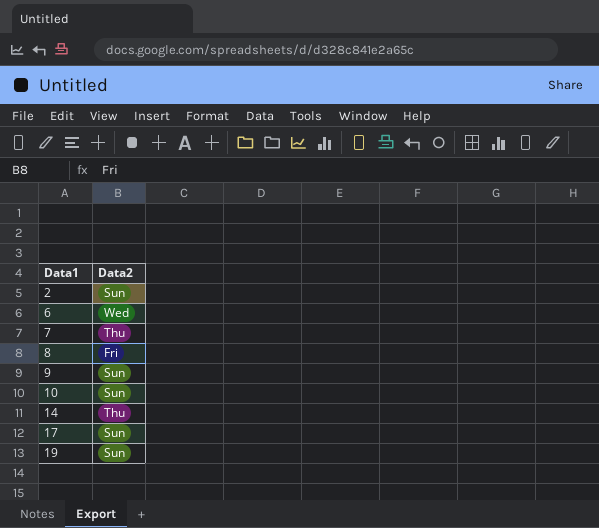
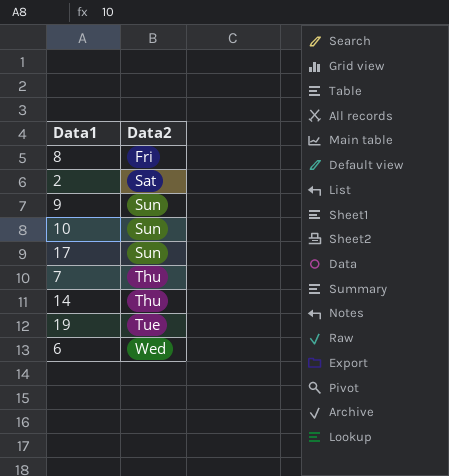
row order: Data1 ascending -> Data2 ascending
2 | Data2: Sun -> Sat
19 | Data2: Sun -> Tue

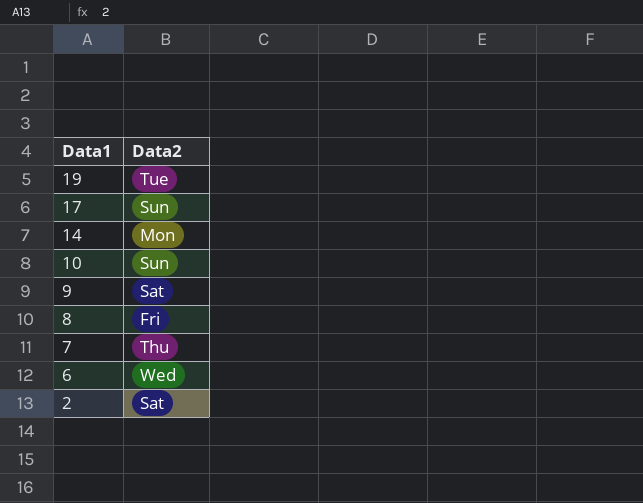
row order: Data2 ascending -> Data1 descending
14 | Data2: Thu -> Mon
9 | Data2: Sun -> Sat

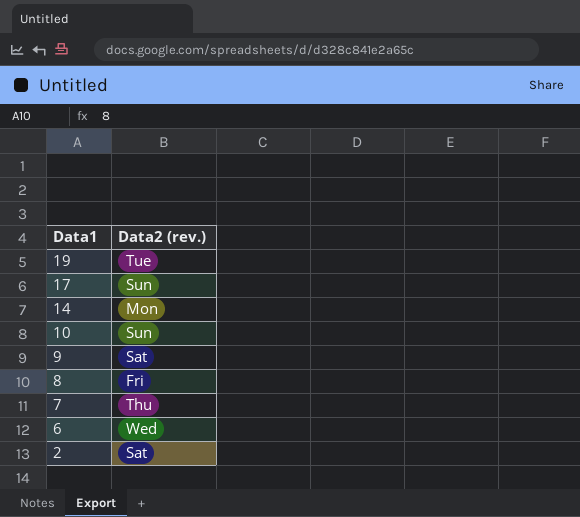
column name: Data2 -> Data2 (rev.)

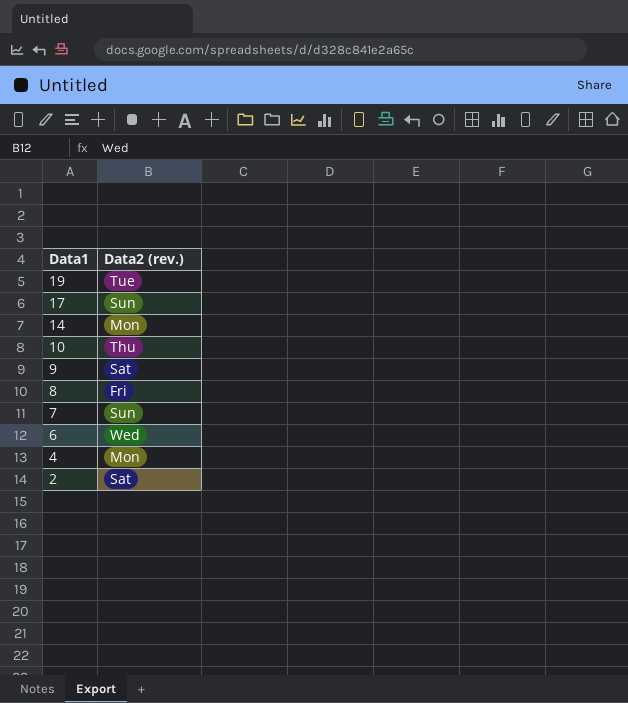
10 | Data2 (rev.): Sun -> Thu
7 | Data2 (rev.): Thu -> Sun
row 4: none -> Mon

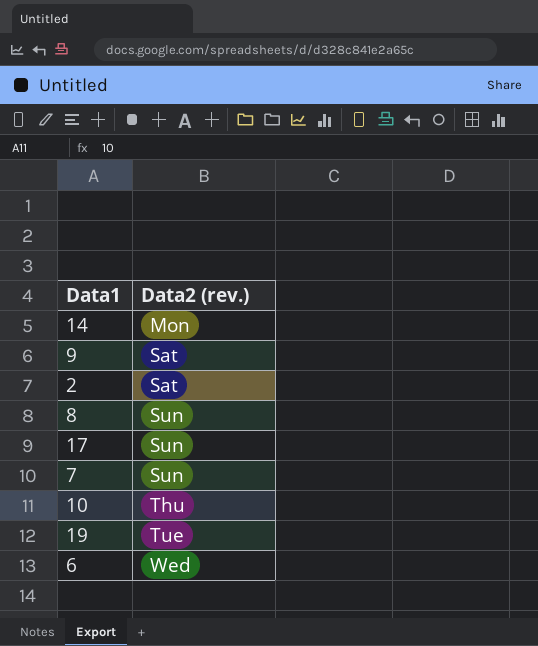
row order: Data1 descending -> Data2 (rev.) ascending
row 4: Mon -> none
8 | Data2 (rev.): Fri -> Sun

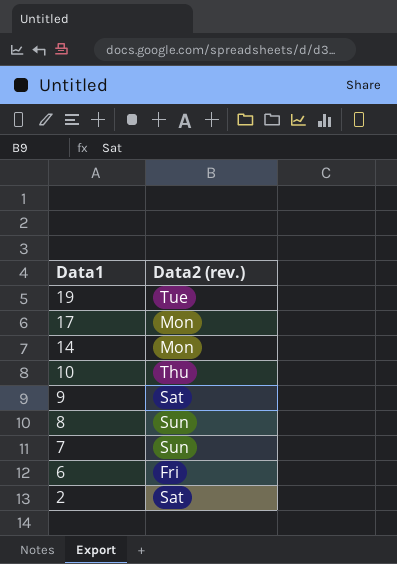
row order: Data2 (rev.) ascending -> Data1 descending
17 | Data2 (rev.): Sun -> Mon
6 | Data2 (rev.): Wed -> Fri

